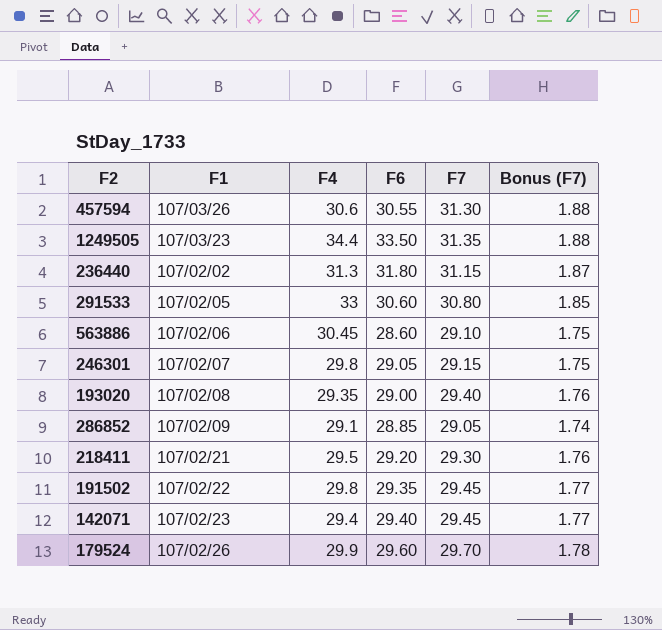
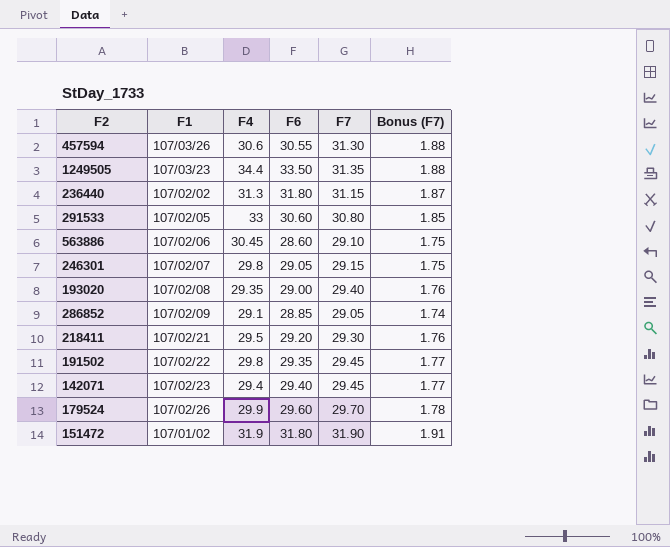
row 151472: none -> 107/01/02 | 31.9 | 31.80 | 31.90 | 1.91

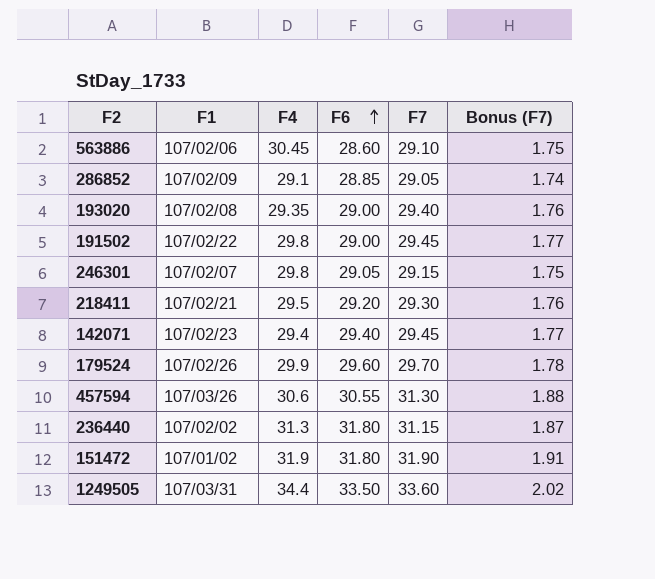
row order: none -> F6 ascending
row 291533: 107/02/05 | 33 | 30.60 | 30.80 | 1.85 -> none
191502 | F6: 29.35 -> 29.00
1249505 | F1: 107/03/23 -> 107/03/31
1249505 | F7: 31.35 -> 33.60
1249505 | Bonus (F7): 1.88 -> 2.02

